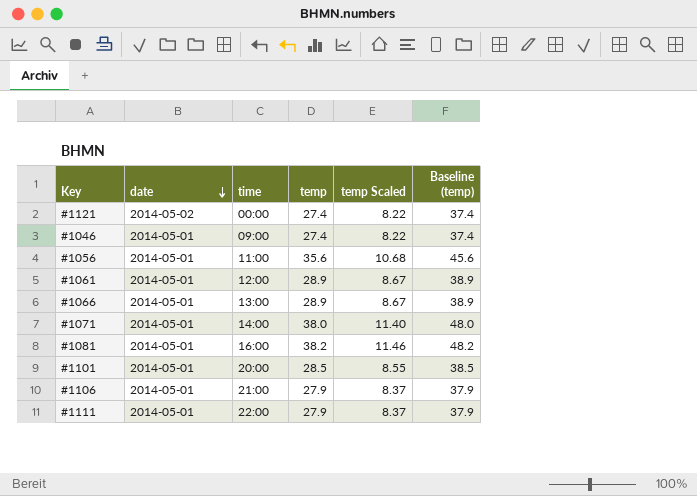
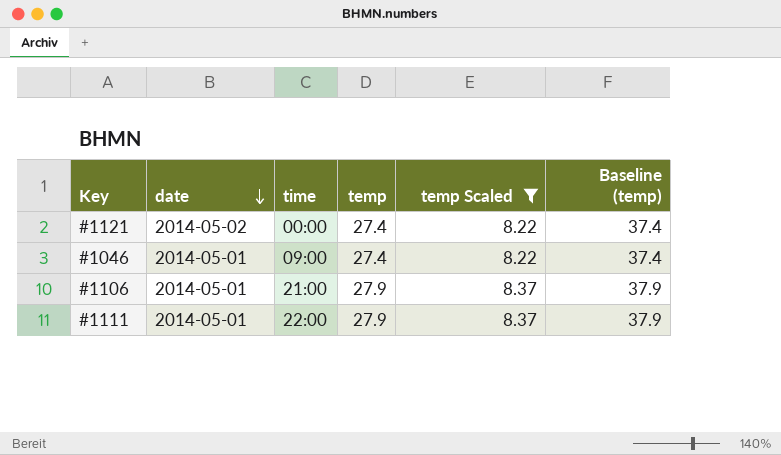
filter: none -> temp Scaled <= 8.37

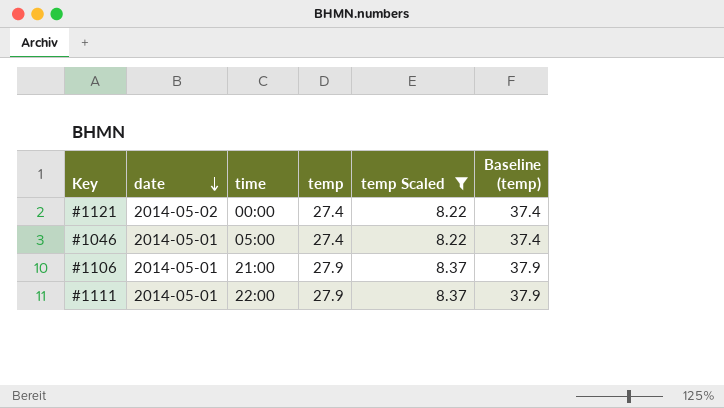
#1046 | time: 09:00 -> 05:00

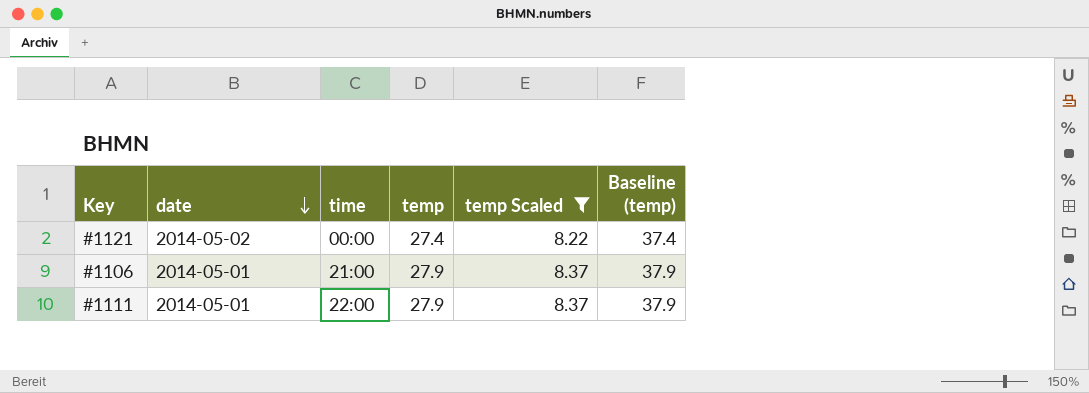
row #1046: 2014-05-01 | 05:00 | 27.4 | 8.22 | 37.4 -> none

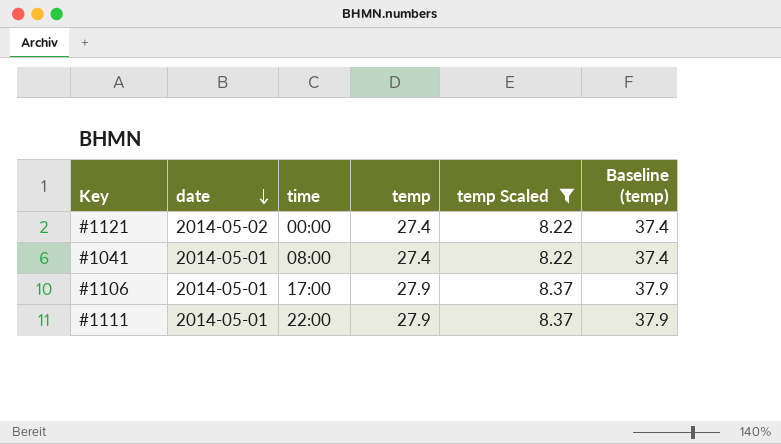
row #1041: none -> 2014-05-01 | 08:00 | 27.4 | 8.22 | 37.4
#1106 | time: 21:00 -> 17:00

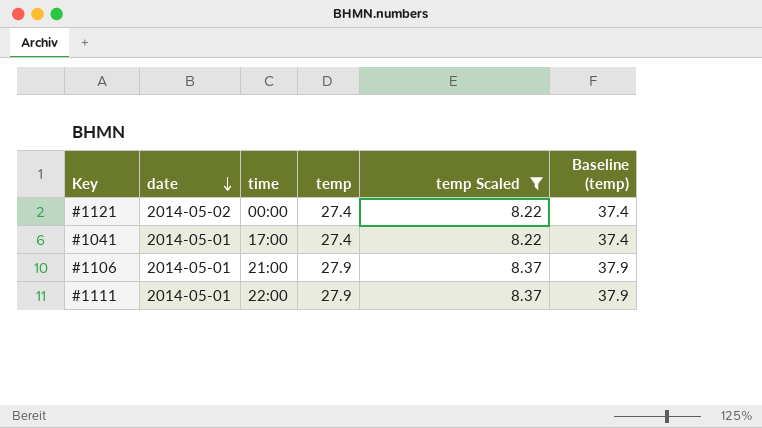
#1041 | time: 08:00 -> 17:00
#1106 | time: 17:00 -> 21:00

